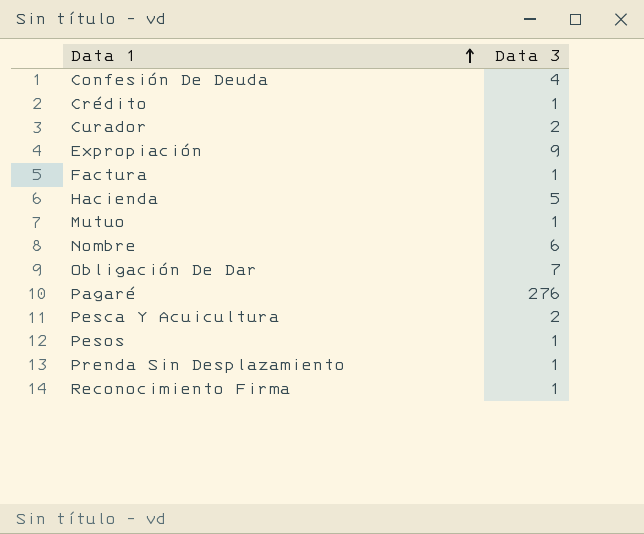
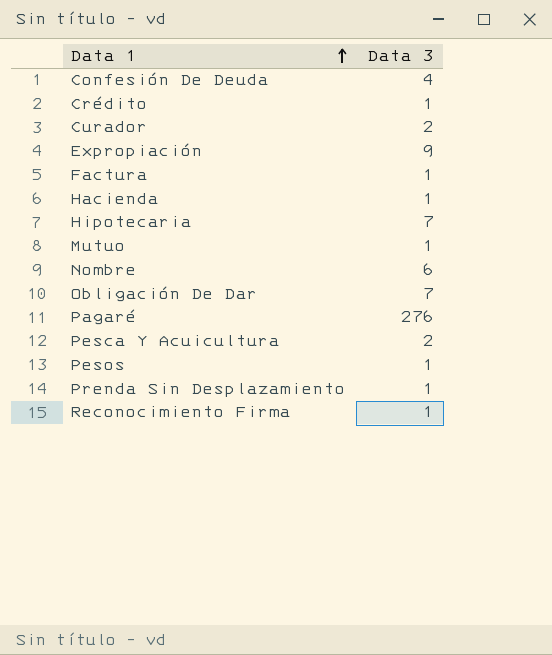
Hacienda | Data 3: 5 -> 1
row Hipotecaria: none -> 7

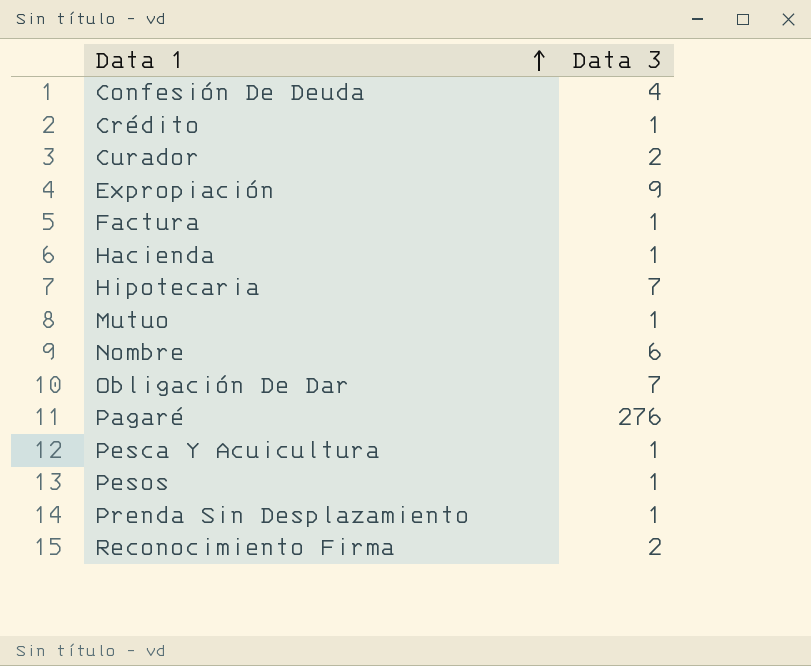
Pesca Y Acuicultura | Data 3: 2 -> 1
Reconocimiento Firma | Data 3: 1 -> 2

